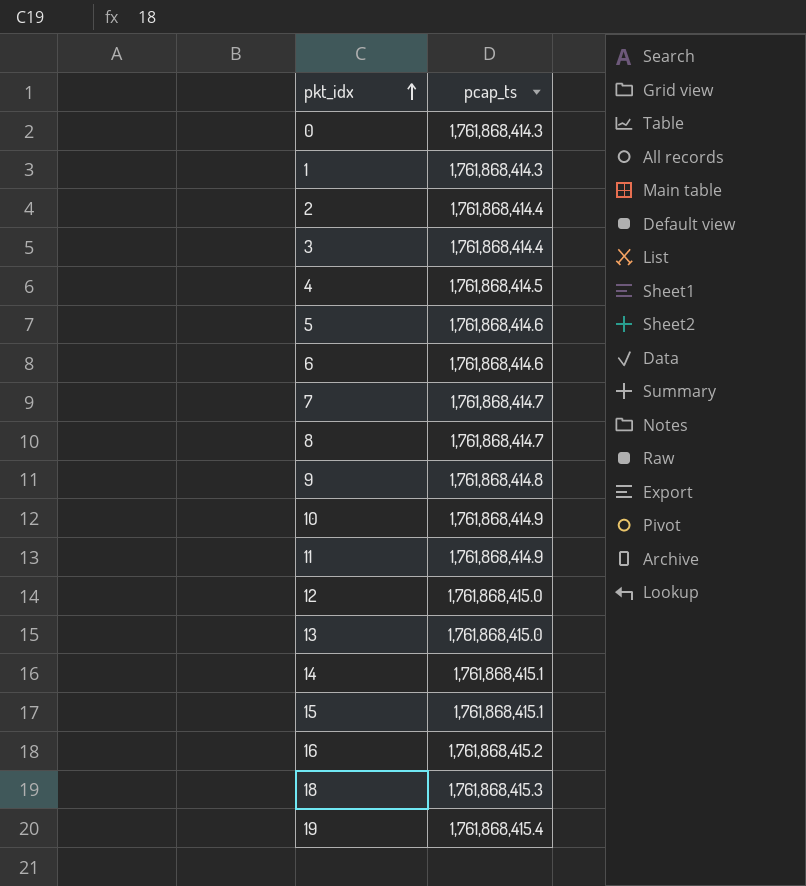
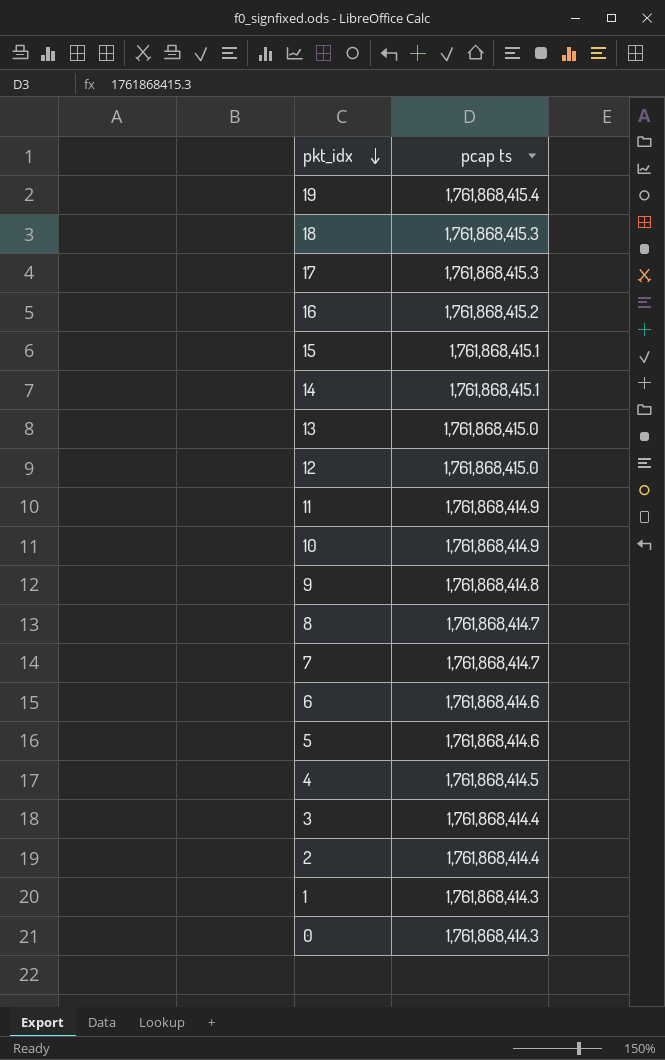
row order: pkt_idx ascending -> pkt_idx descending
column name: pcap_ts -> pcap ts
row 17: none -> 1,761,868,415.3

